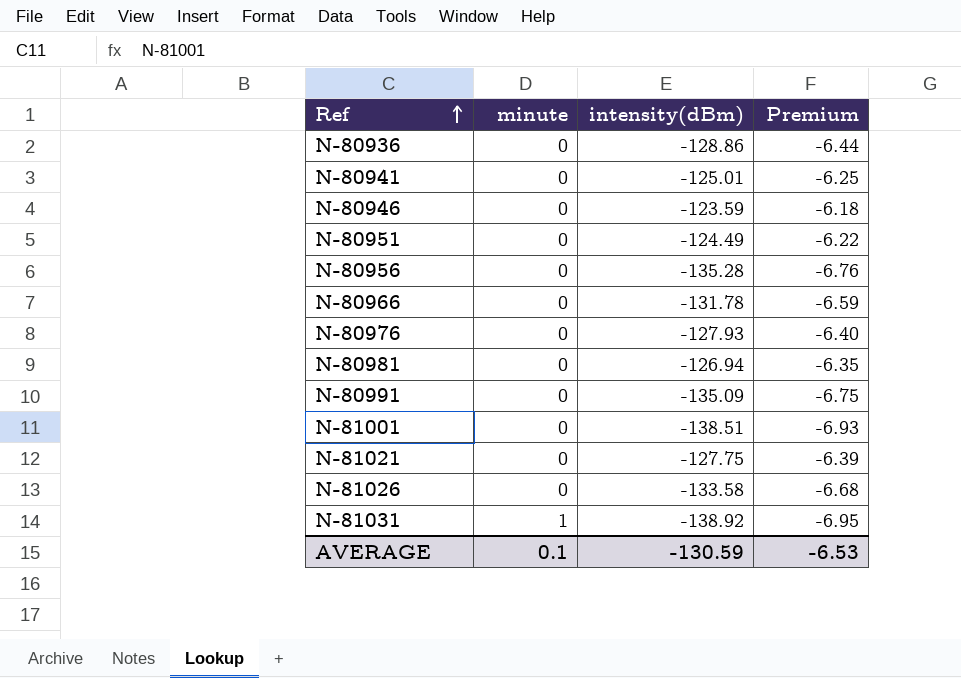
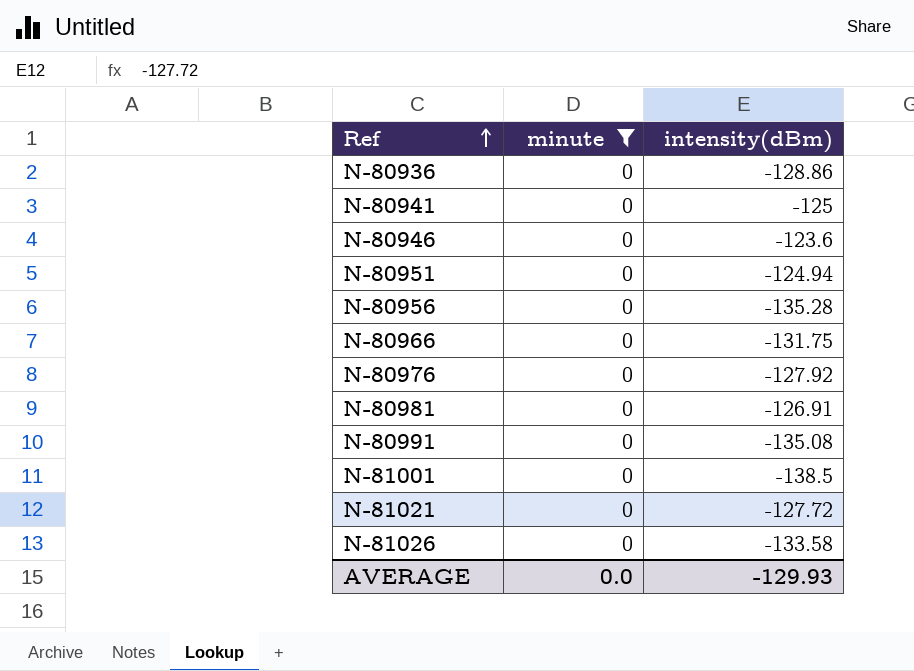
filter: none -> minute = 0
column Premium | formula: [intensity(dBm)] * 0.05 -> none
N-80941 | intensity(dBm): -125.01 -> -125
N-80946 | intensity(dBm): -123.59 -> -123.6
N-80951 | intensity(dBm): -124.49 -> -124.94
N-80966 | intensity(dBm): -131.78 -> -131.75
N-80976 | intensity(dBm): -127.93 -> -127.92
N-80981 | intensity(dBm): -126.94 -> -126.91
N-80991 | intensity(dBm): -135.09 -> -135.08
N-81001 | intensity(dBm): -138.51 -> -138.5
N-81021 | intensity(dBm): -127.75 -> -127.72
AVERAGE | minute: 0.1 -> 0.0
AVERAGE | intensity(dBm): -130.59 -> -129.93

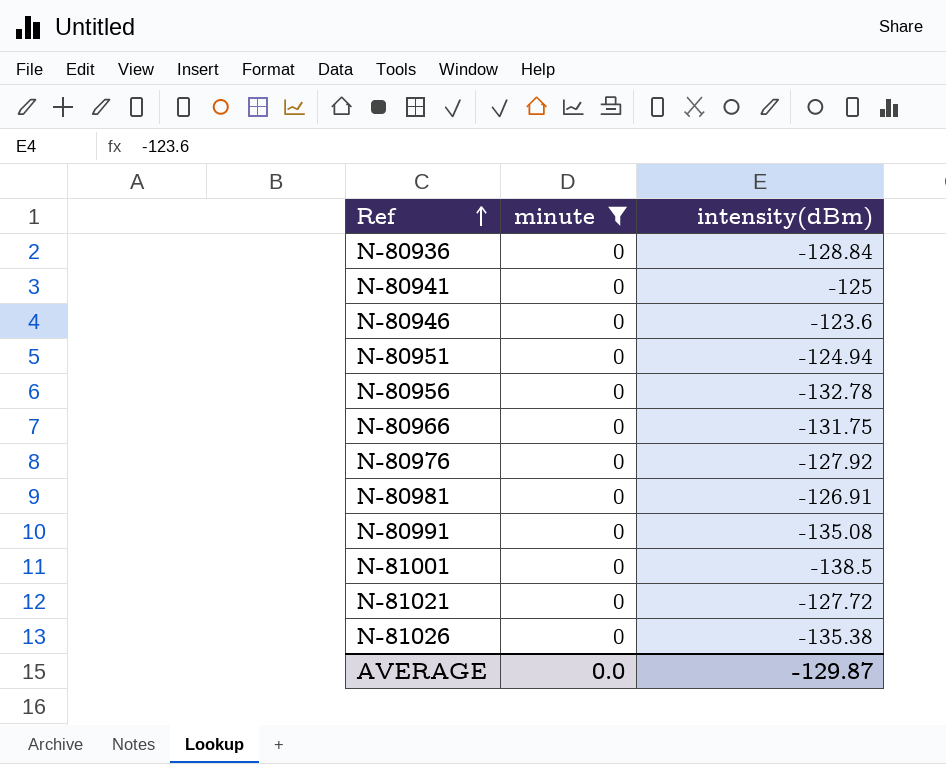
N-80936 | intensity(dBm): -128.86 -> -128.84
N-80956 | intensity(dBm): -135.28 -> -132.78
N-81026 | intensity(dBm): -133.58 -> -135.38
AVERAGE | intensity(dBm): -129.93 -> -129.87

